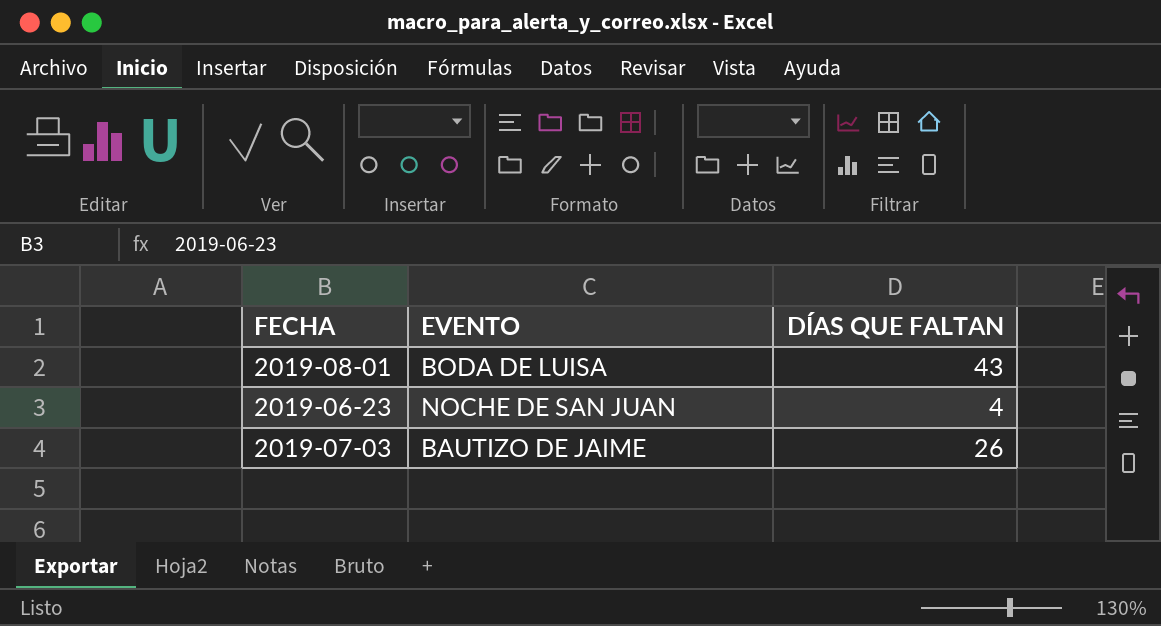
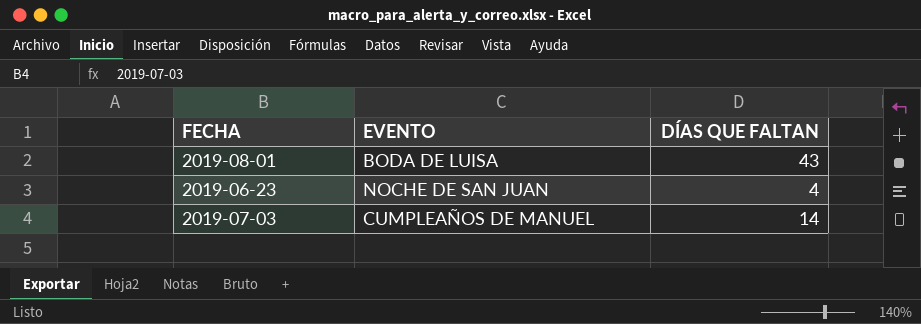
2019-07-03 | EVENTO: BAUTIZO DE JAIME -> CUMPLEAÑOS DE MANUEL
2019-07-03 | DÍAS QUE FALTAN: 26 -> 14

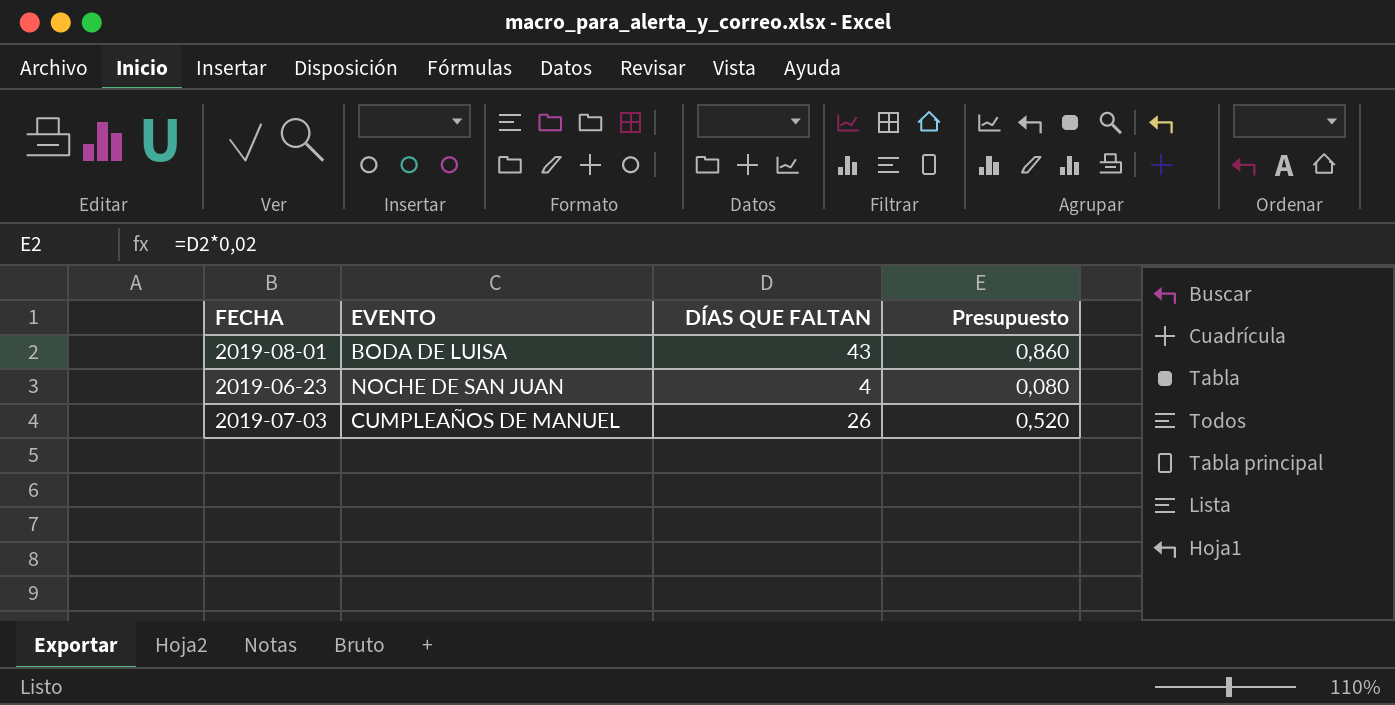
column Presupuesto | formula: none -> [DÍAS QUE FALTAN] * 0,02
2019-07-03 | DÍAS QUE FALTAN: 14 -> 26

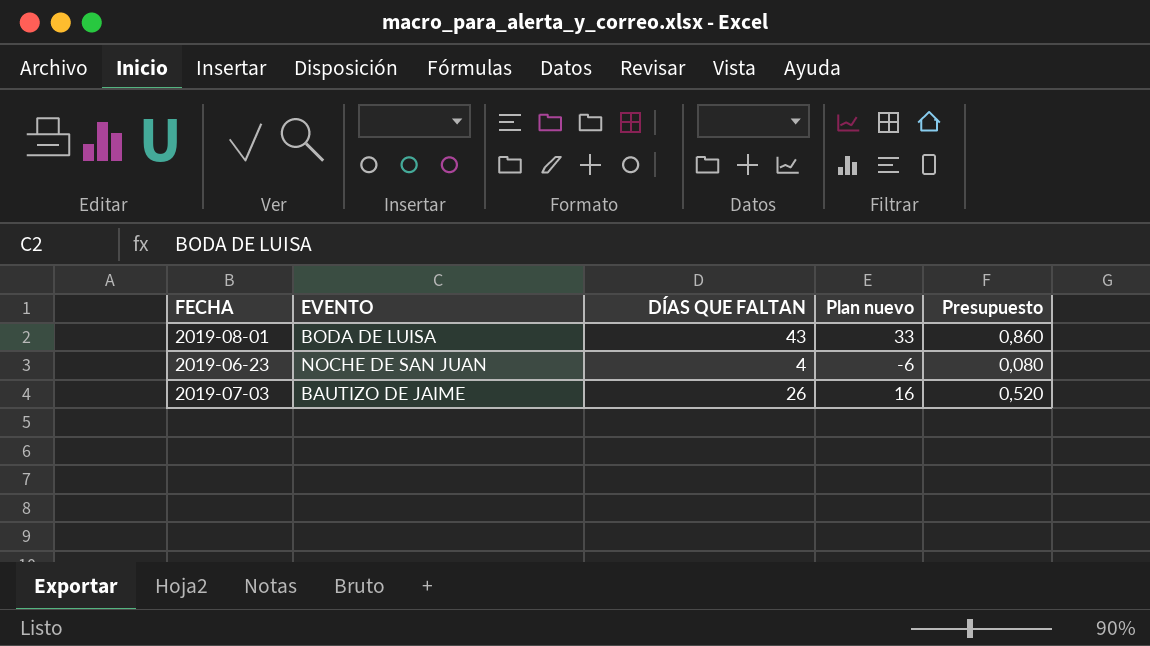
column Plan nuevo | formula: none -> [DÍAS QUE FALTAN] - 10
2019-07-03 | EVENTO: CUMPLEAÑOS DE MANUEL -> BAUTIZO DE JAIME

